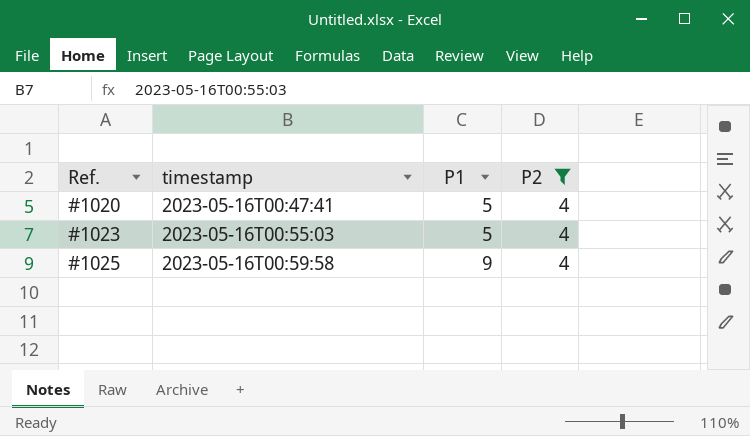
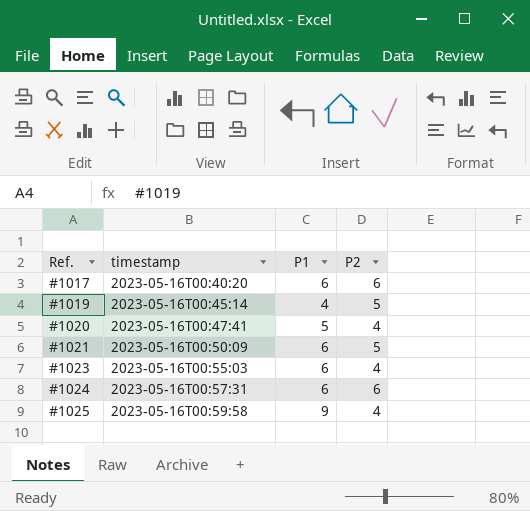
filter: P2 = 4 -> none
#1023 | P1: 5 -> 6

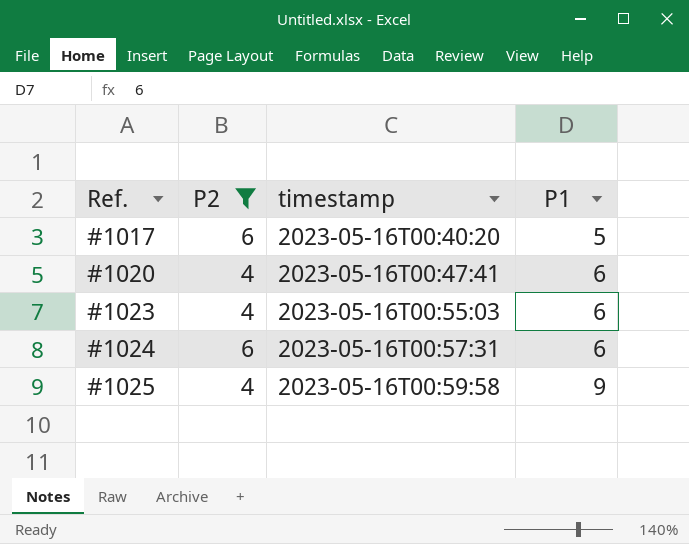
filter: none -> P2 != 5
column P2 | position: 4 -> 2
#1017 | P1: 6 -> 5
#1020 | P1: 5 -> 6

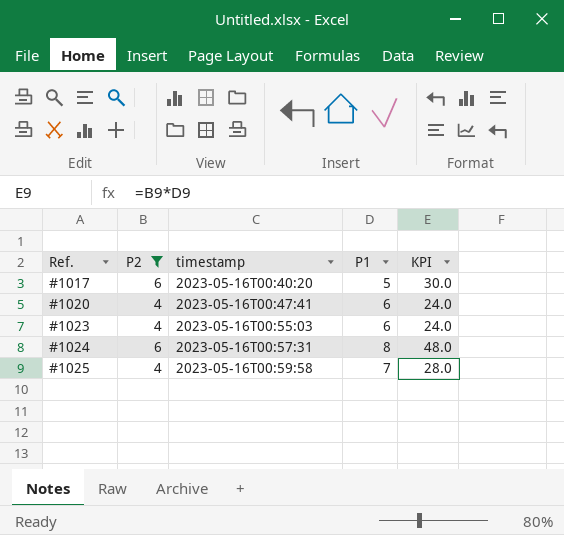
column KPI | formula: none -> [P2] * [P1]
#1024 | P1: 6 -> 8
#1025 | P1: 9 -> 7

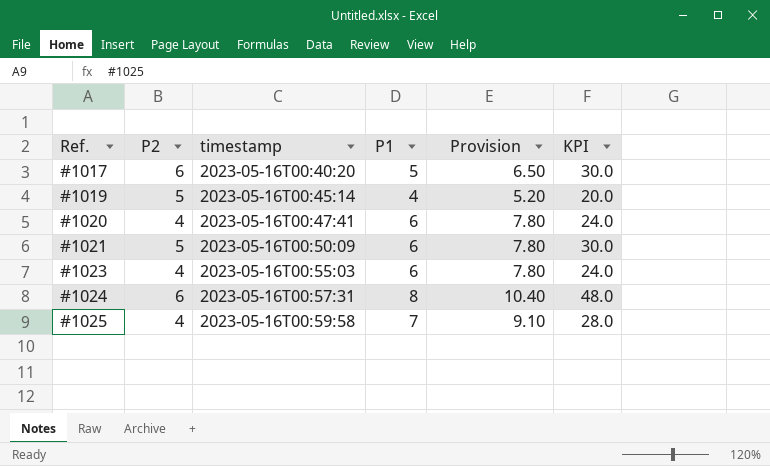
filter: P2 != 5 -> none
column Provision | formula: none -> [P1] * 1.3

